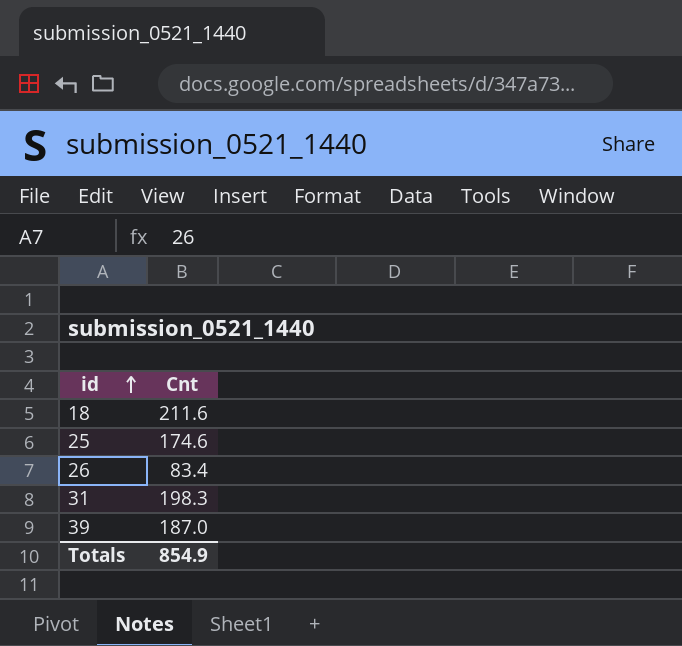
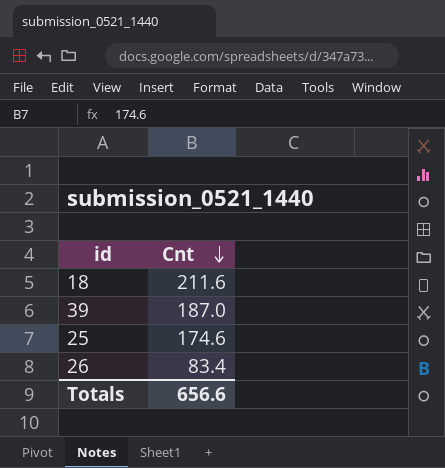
row order: id ascending -> Cnt descending
row 31: 198.3 -> none
Totals | Cnt: 854.9 -> 656.6

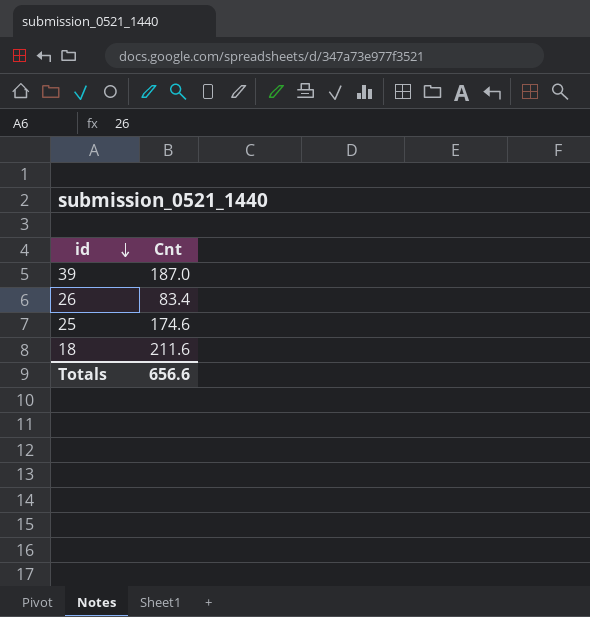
row order: Cnt descending -> id descending

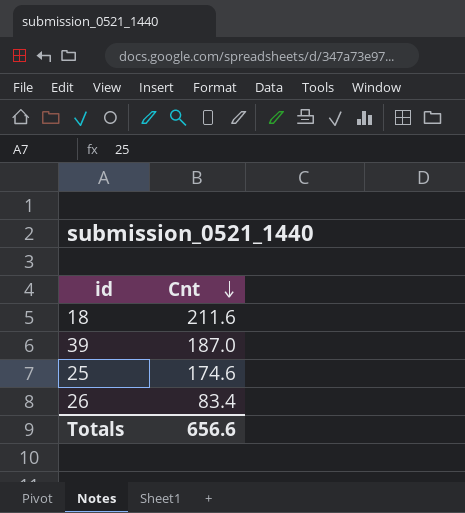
row order: id descending -> Cnt descending

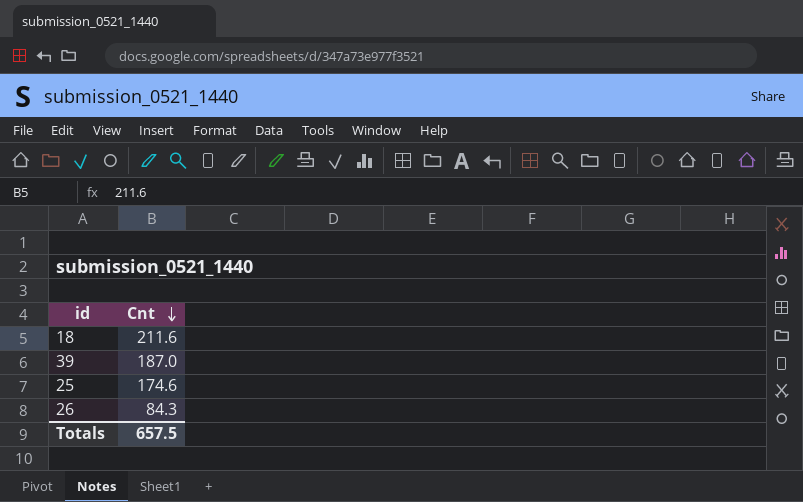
26 | Cnt: 83.4 -> 84.3
Totals | Cnt: 656.6 -> 657.5

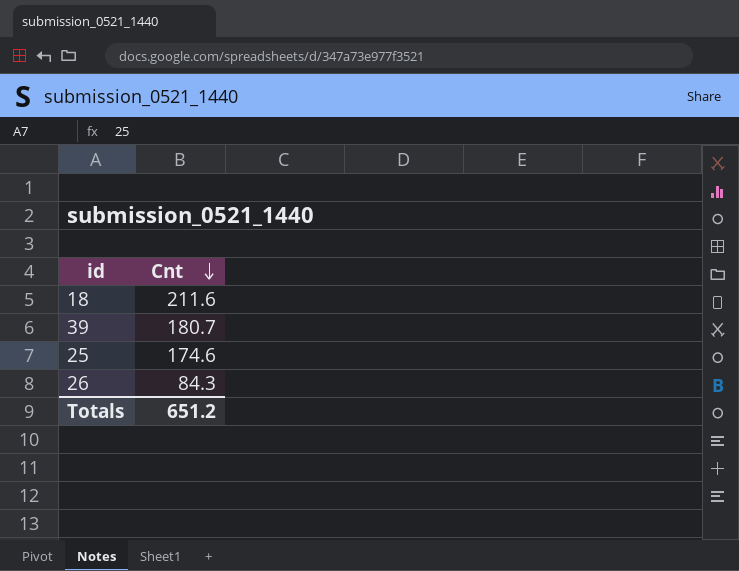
39 | Cnt: 187.0 -> 180.7
Totals | Cnt: 657.5 -> 651.2

